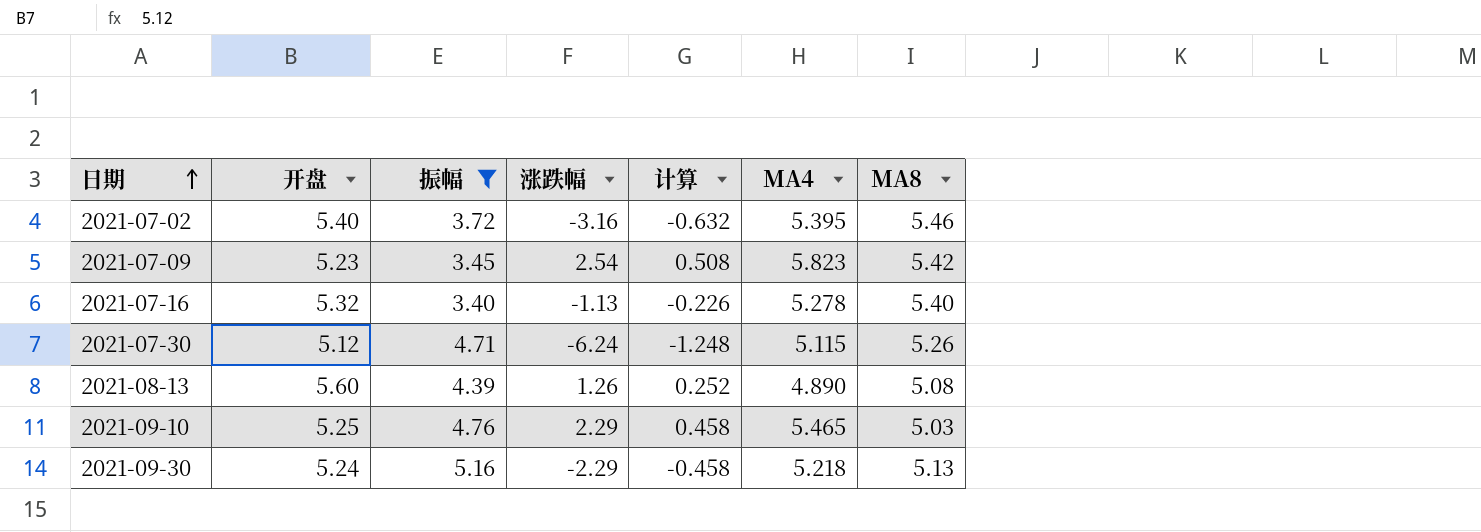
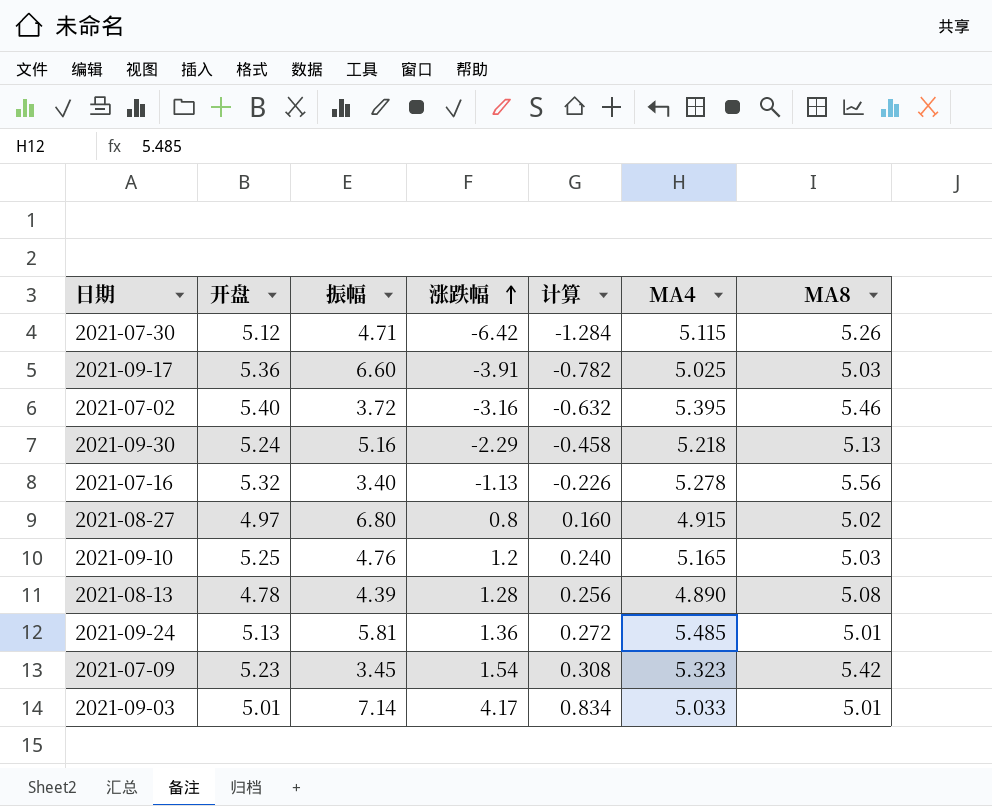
filter: 振幅 <= 5.16 -> none
row order: 日期 ascending -> 涨跌幅 ascending
2021-07-30 | 涨跌幅: -6.24 -> -6.42
2021-07-30 | 计算: -1.248 -> -1.284
2021-07-16 | MA8: 5.40 -> 5.56
2021-09-10 | 涨跌幅: 2.29 -> 1.2
2021-09-10 | 计算: 0.458 -> 0.240
2021-09-10 | MA4: 5.465 -> 5.165
2021-08-13 | 开盘: 5.60 -> 4.78
2021-08-13 | 涨跌幅: 1.26 -> 1.28
2021-08-13 | 计算: 0.252 -> 0.256
2021-07-09 | 涨跌幅: 2.54 -> 1.54
2021-07-09 | 计算: 0.508 -> 0.308
2021-07-09 | MA4: 5.823 -> 5.323

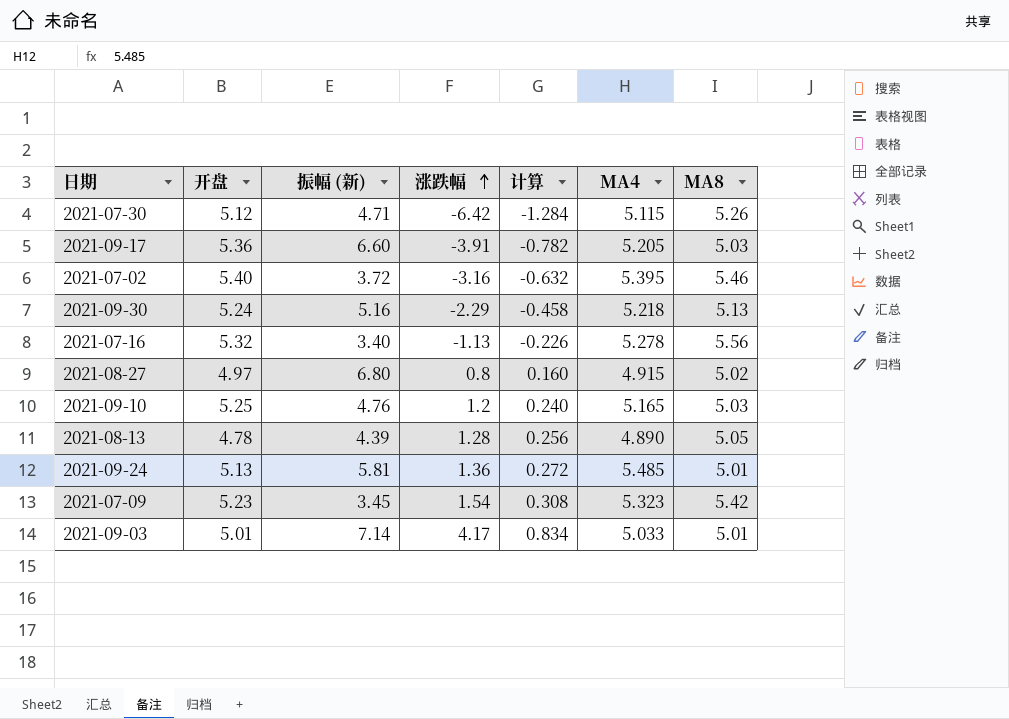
column name: 振幅 -> 振幅 (新)
2021-09-17 | MA4: 5.025 -> 5.205
2021-08-13 | MA8: 5.08 -> 5.05

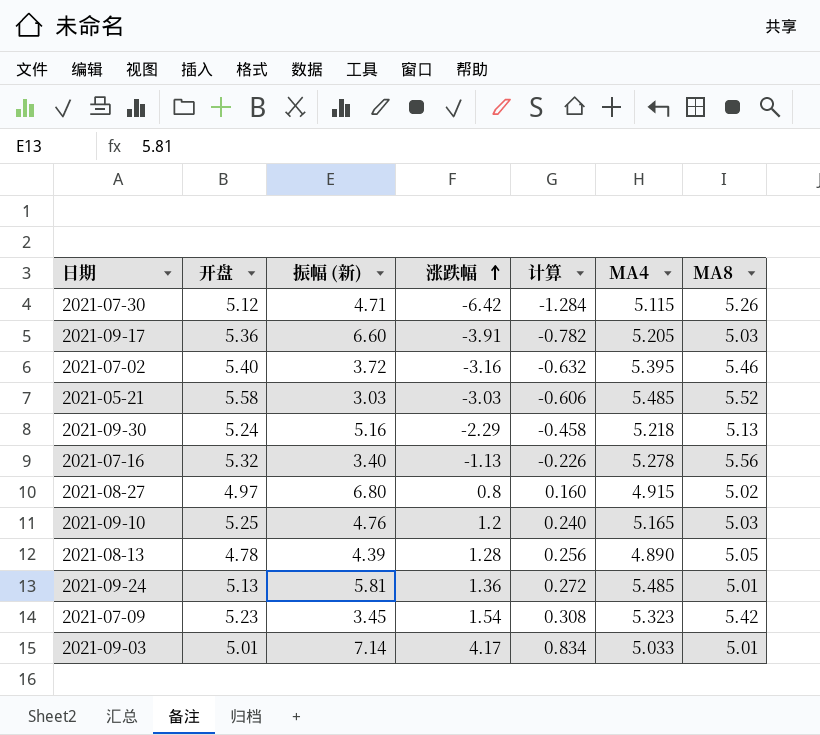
row 2021-05-21: none -> 5.58 | 3.03 | -3.03 | -0.606 | 5.485 | 5.52

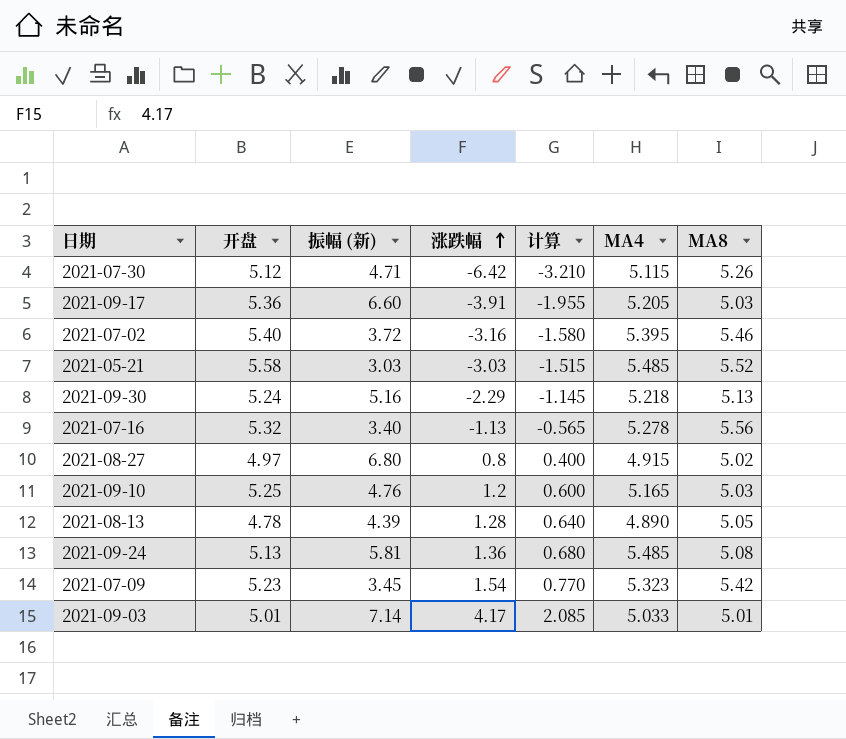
column 计算 | formula: [涨跌幅] * 0.2 -> [涨跌幅] * 0.5
2021-09-24 | MA8: 5.01 -> 5.08

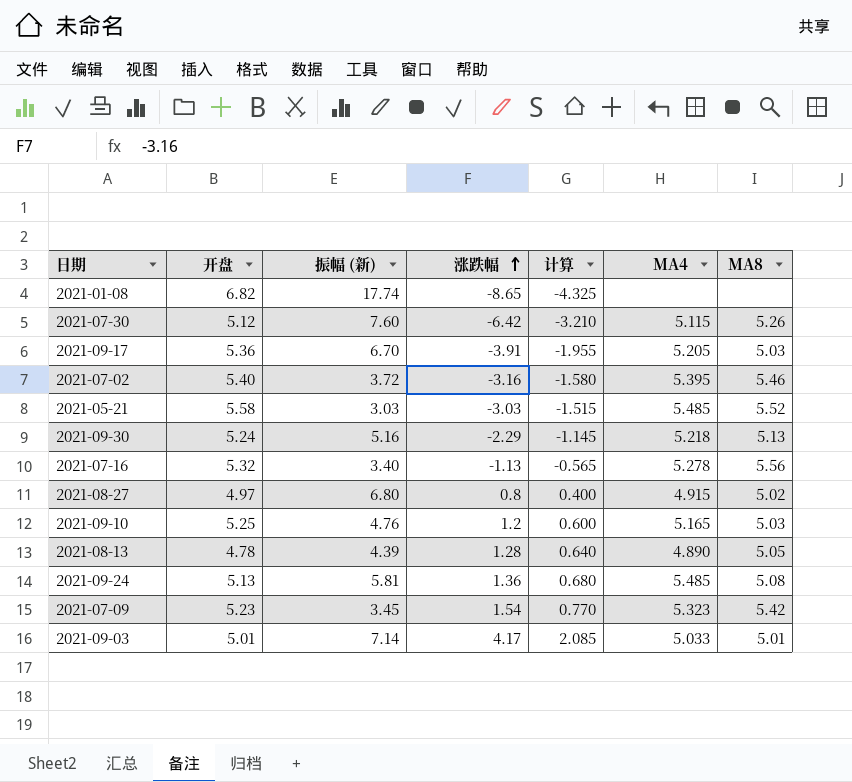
row 2021-01-08: none -> 6.82 | 17.74 | -8.65 | -4.325 | none | none
2021-07-30 | 振幅 (新): 4.71 -> 7.60
2021-09-17 | 振幅 (新): 6.60 -> 6.70

